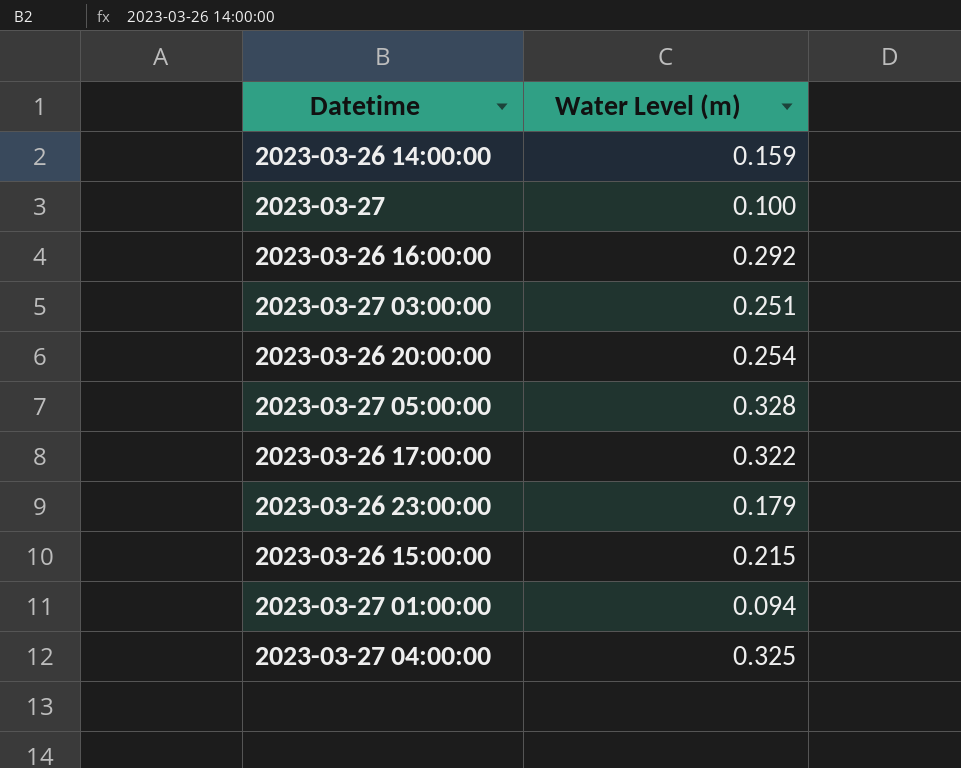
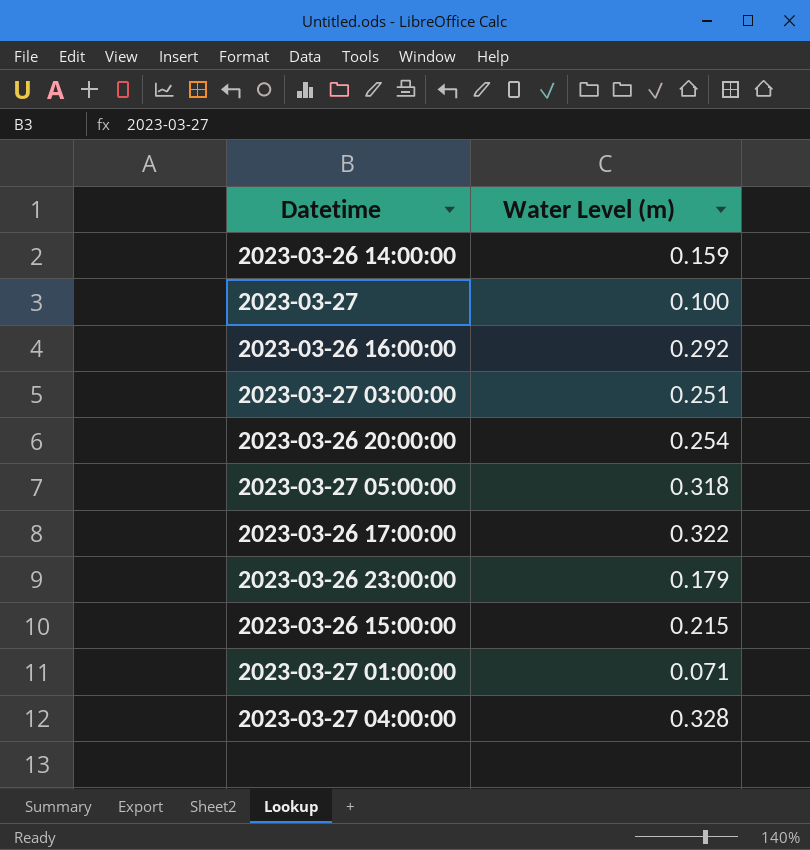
2023-03-27 05:00:00 | Water Level (m): 0.328 -> 0.318
2023-03-27 01:00:00 | Water Level (m): 0.094 -> 0.071
2023-03-27 04:00:00 | Water Level (m): 0.325 -> 0.328

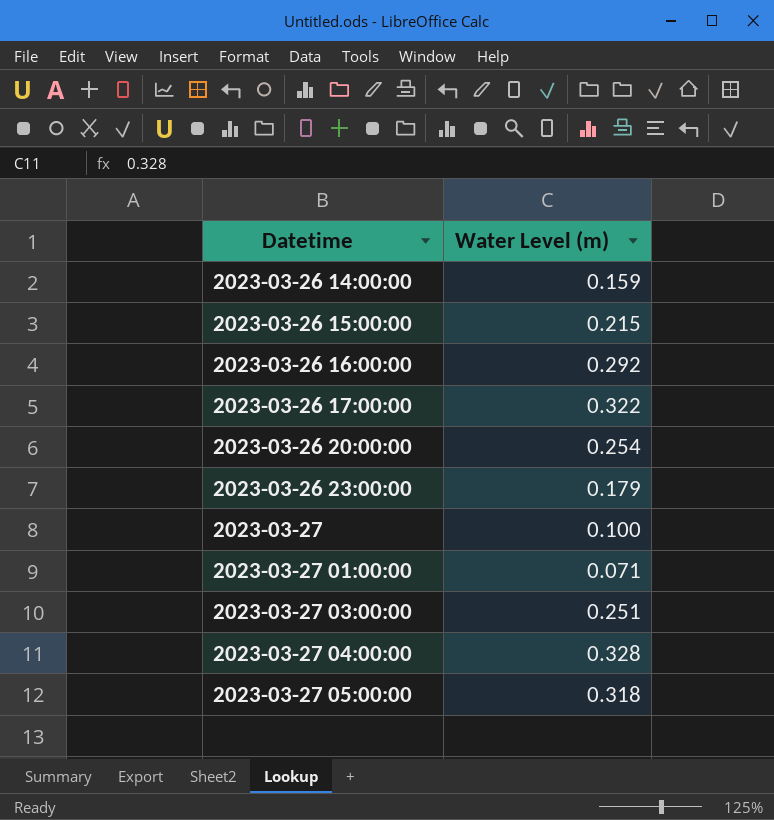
row order: none -> Datetime ascending

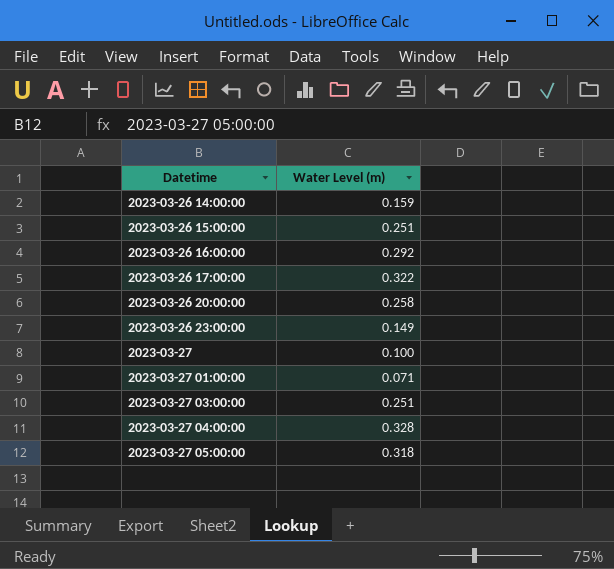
2023-03-26 15:00:00 | Water Level (m): 0.215 -> 0.251
2023-03-26 20:00:00 | Water Level (m): 0.254 -> 0.258
2023-03-26 23:00:00 | Water Level (m): 0.179 -> 0.149

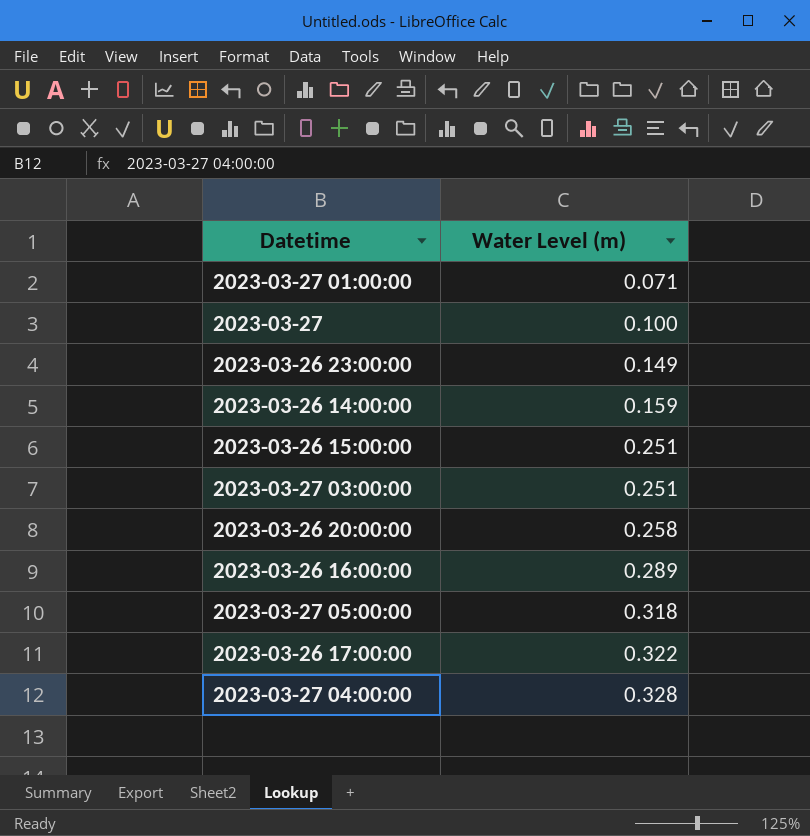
row order: Datetime ascending -> Water Level (m) ascending
2023-03-26 16:00:00 | Water Level (m): 0.292 -> 0.289

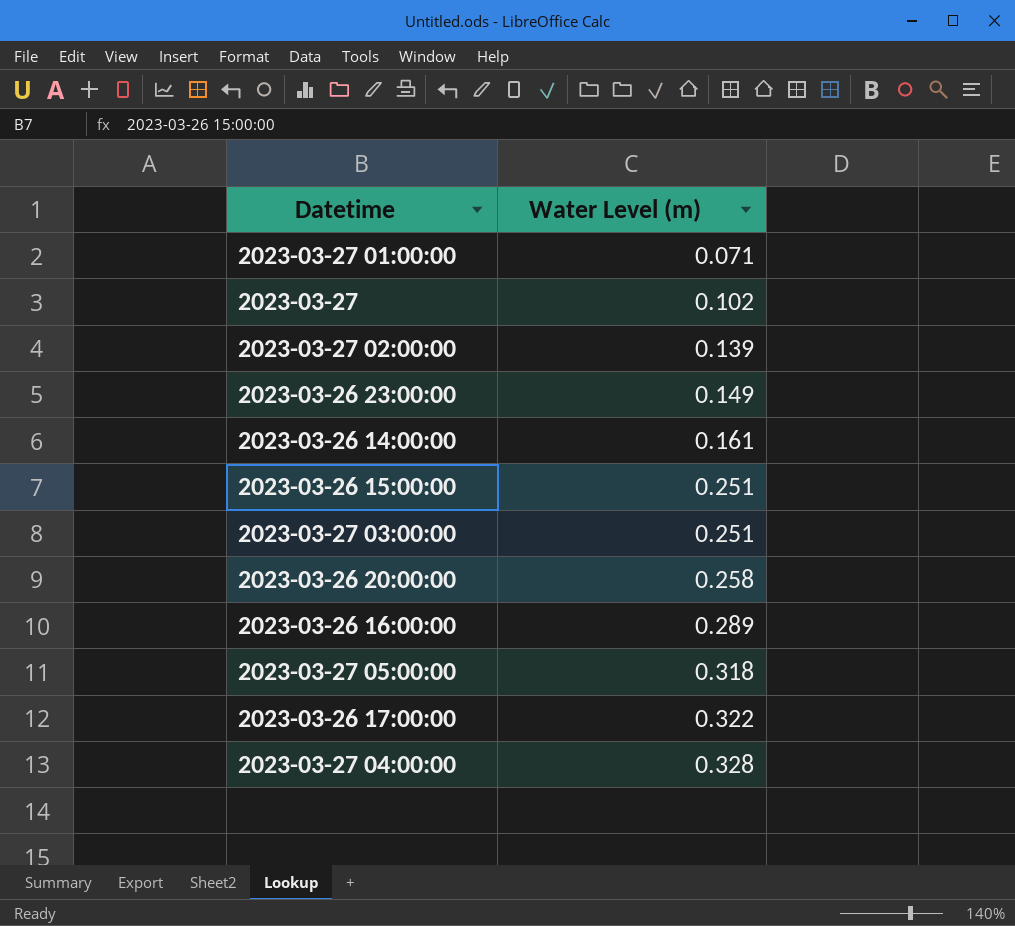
2023-03-27 | Water Level (m): 0.100 -> 0.102
row 2023-03-27 02:00:00: none -> 0.139
2023-03-26 14:00:00 | Water Level (m): 0.159 -> 0.161

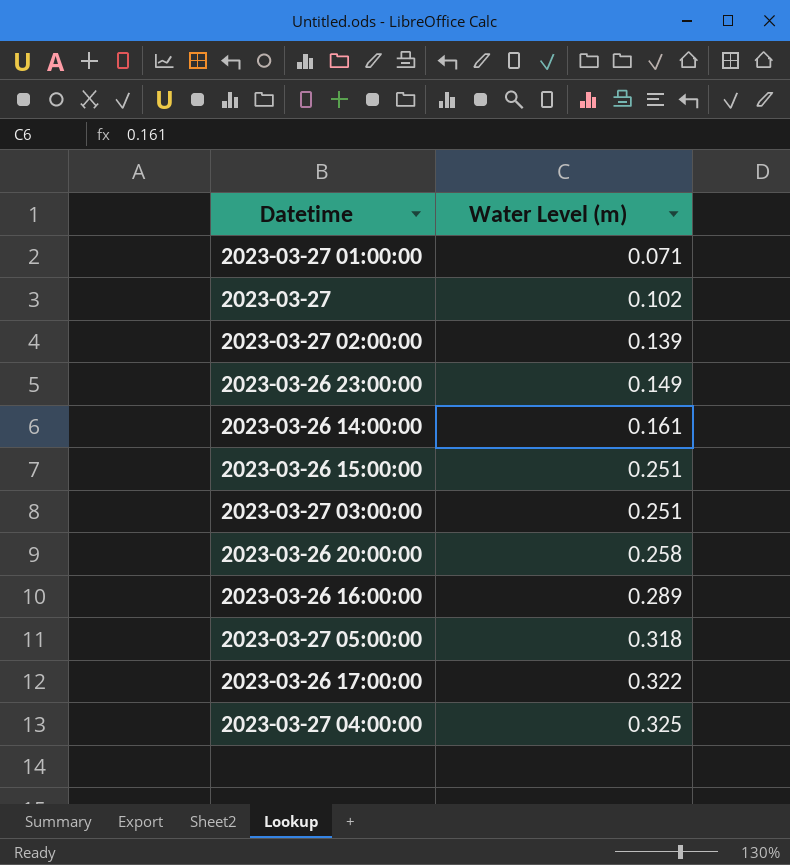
2023-03-27 04:00:00 | Water Level (m): 0.328 -> 0.325

